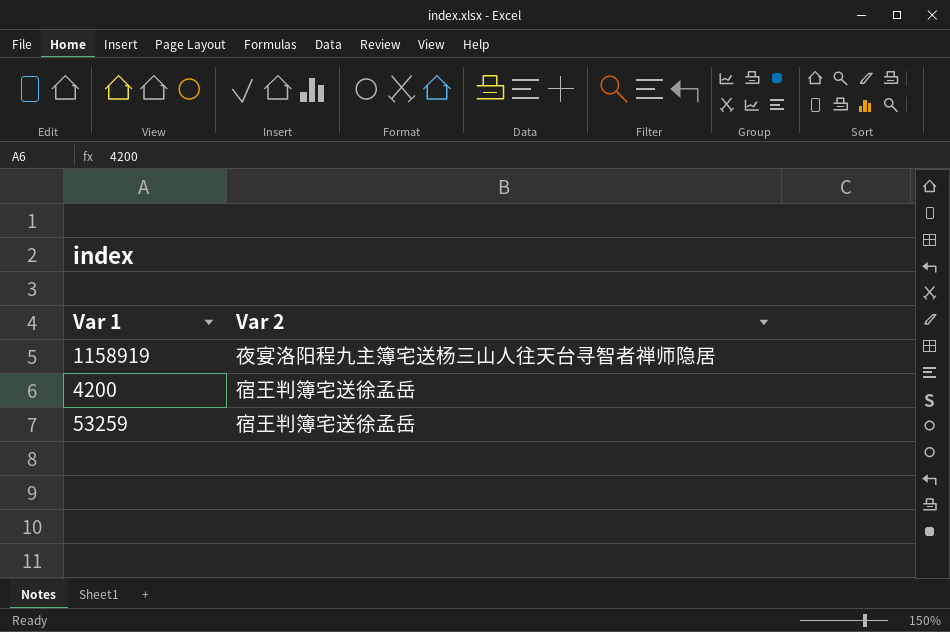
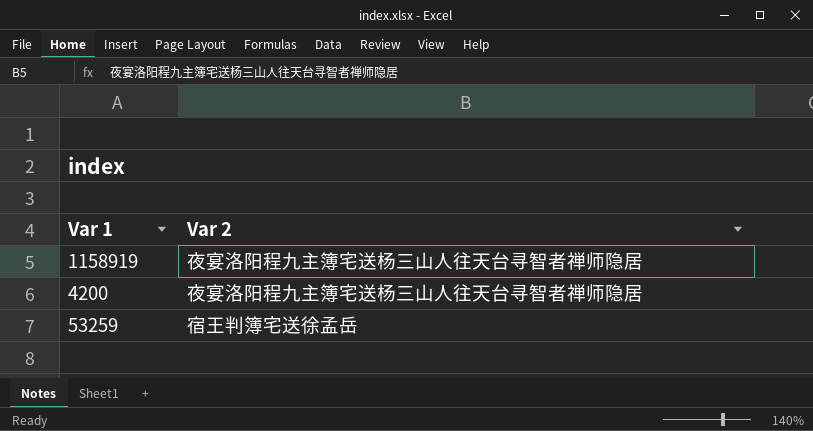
4200 | Var 2: 宿王判簿宅送徐孟岳 -> 夜宴洛阳程九主簿宅送杨三山人往天台寻智者禅师隐居

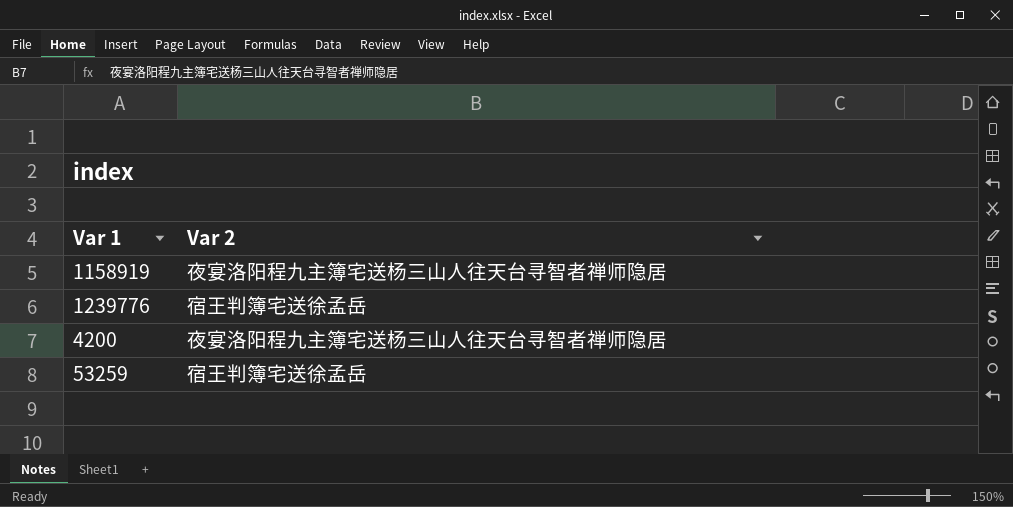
row 1239776: none -> 宿王判簿宅送徐孟岳

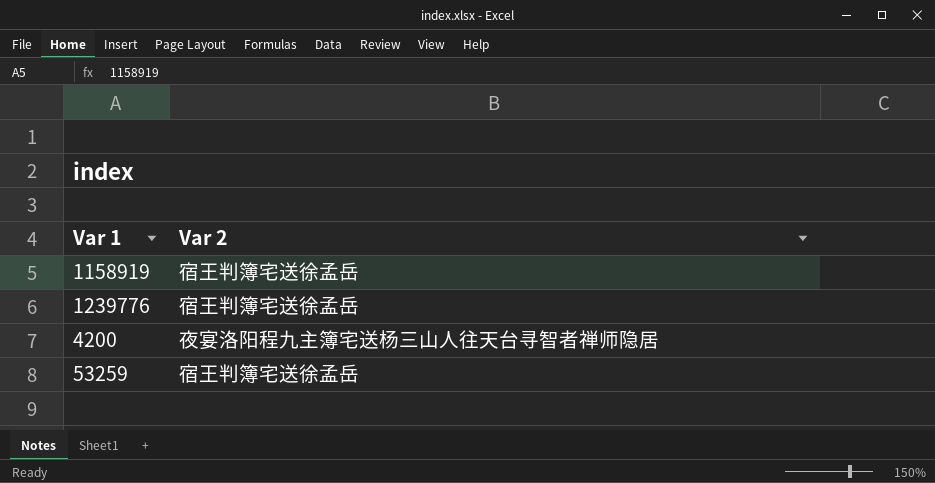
1158919 | Var 2: 夜宴洛阳程九主簿宅送杨三山人往天台寻智者禅师隐居 -> 宿王判簿宅送徐孟岳

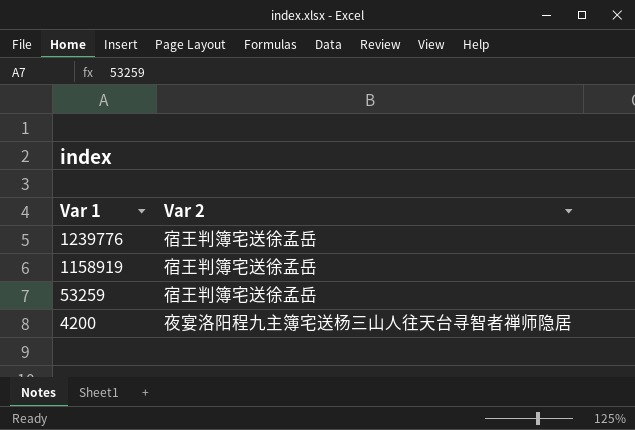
row order: none -> Var 1 descending

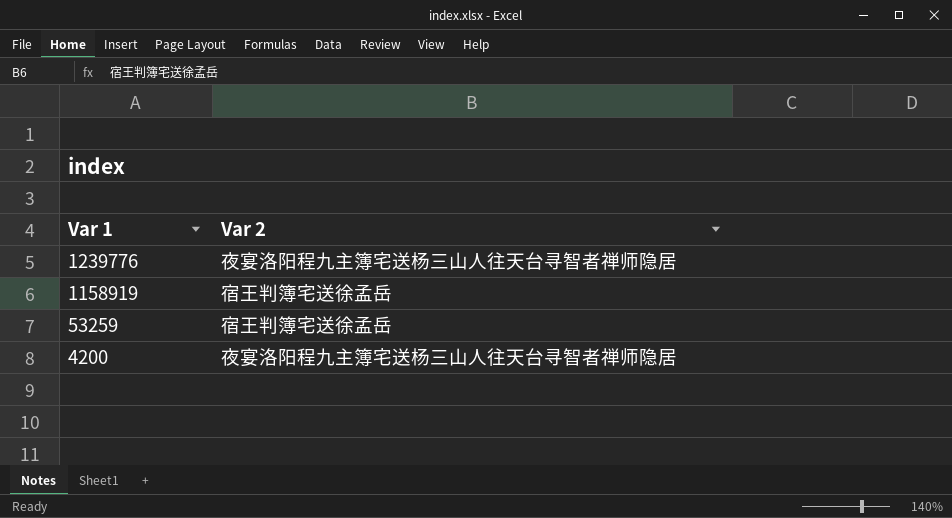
1239776 | Var 2: 宿王判簿宅送徐孟岳 -> 夜宴洛阳程九主簿宅送杨三山人往天台寻智者禅师隐居

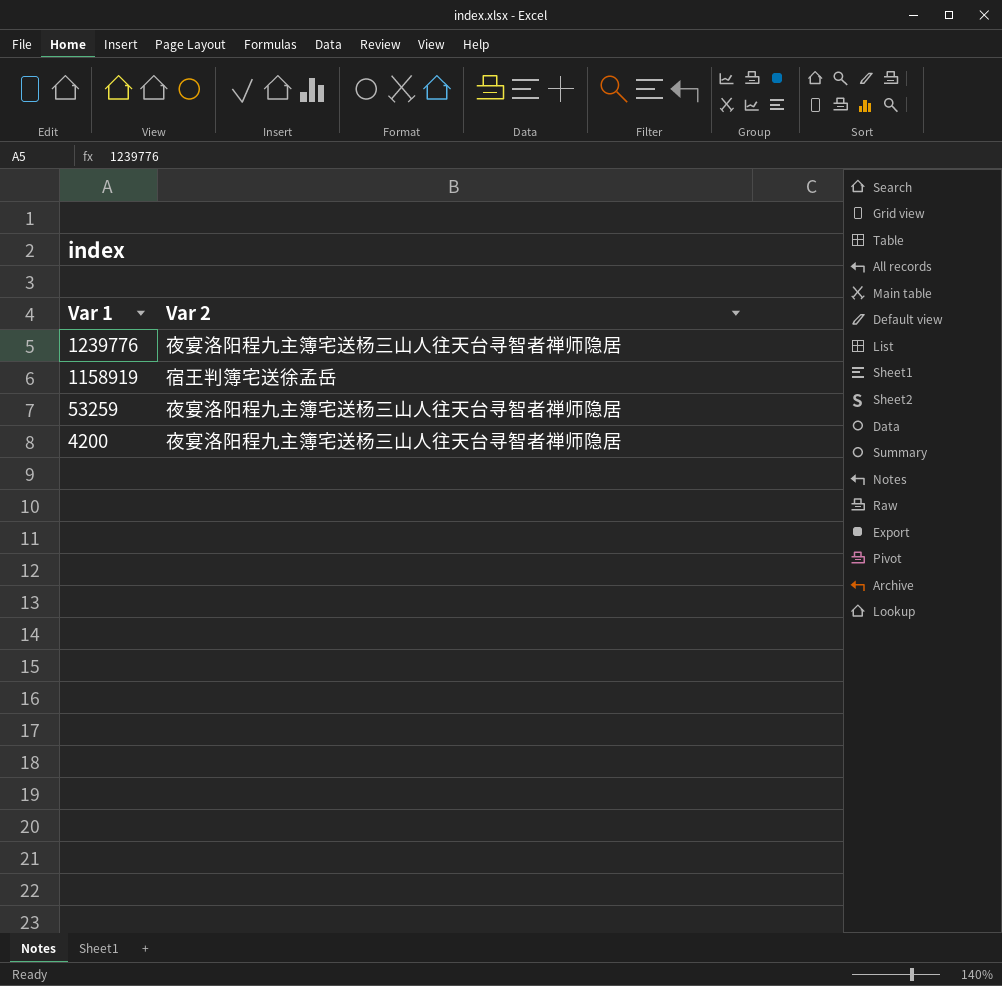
53259 | Var 2: 宿王判簿宅送徐孟岳 -> 夜宴洛阳程九主簿宅送杨三山人往天台寻智者禅师隐居

